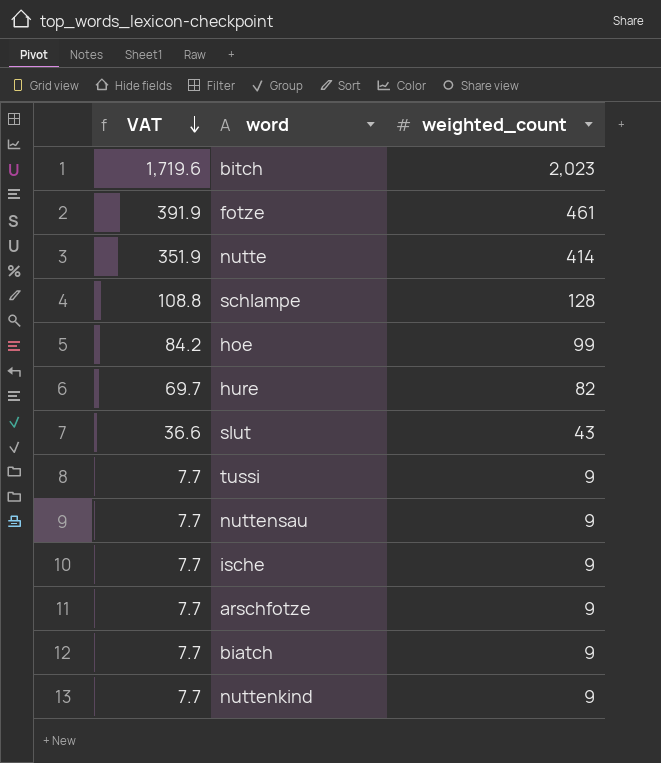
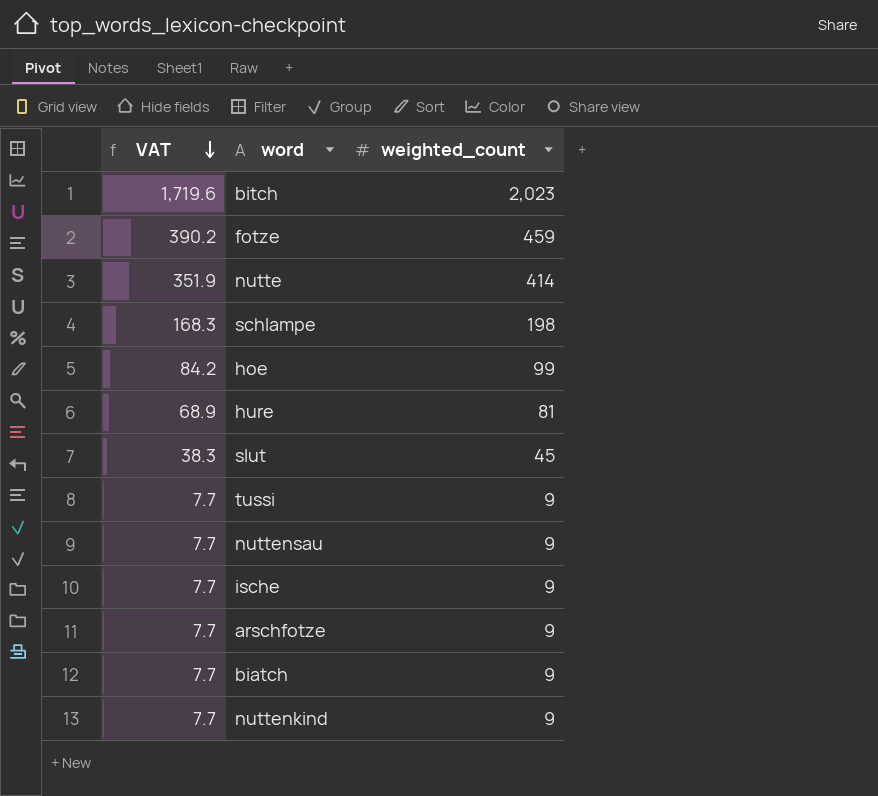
fotze | VAT: 391.9 -> 390.2
fotze | weighted_count: 461 -> 459
schlampe | VAT: 108.8 -> 168.3
schlampe | weighted_count: 128 -> 198
hure | VAT: 69.7 -> 68.9
hure | weighted_count: 82 -> 81
slut | VAT: 36.6 -> 38.3
slut | weighted_count: 43 -> 45

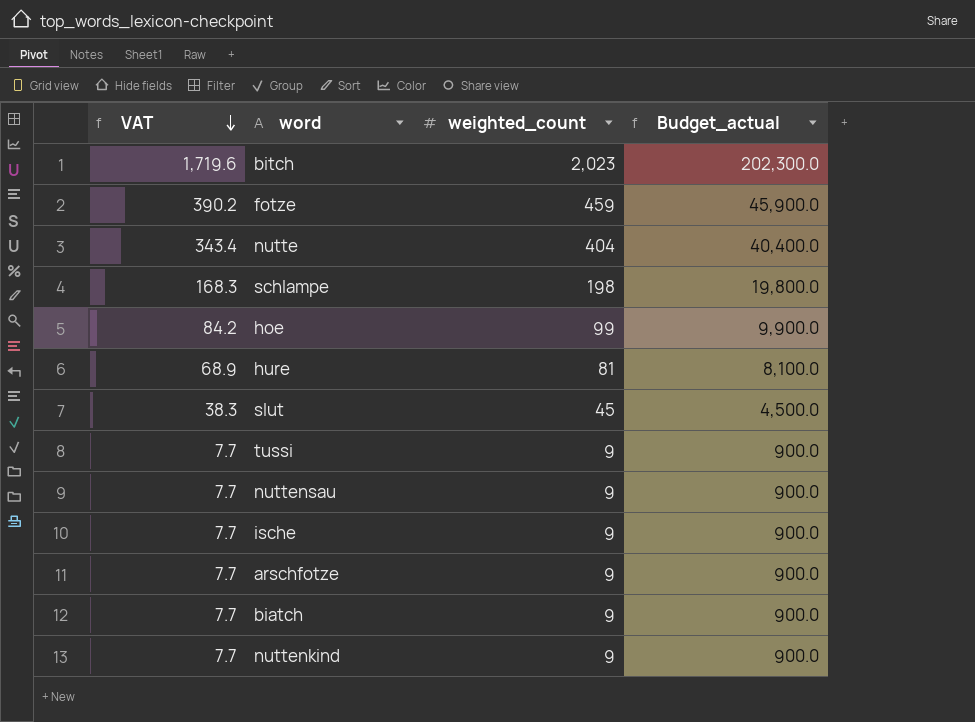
column Budget_actual | formula: none -> [weighted_count] * 100
nutte | VAT: 351.9 -> 343.4
nutte | weighted_count: 414 -> 404

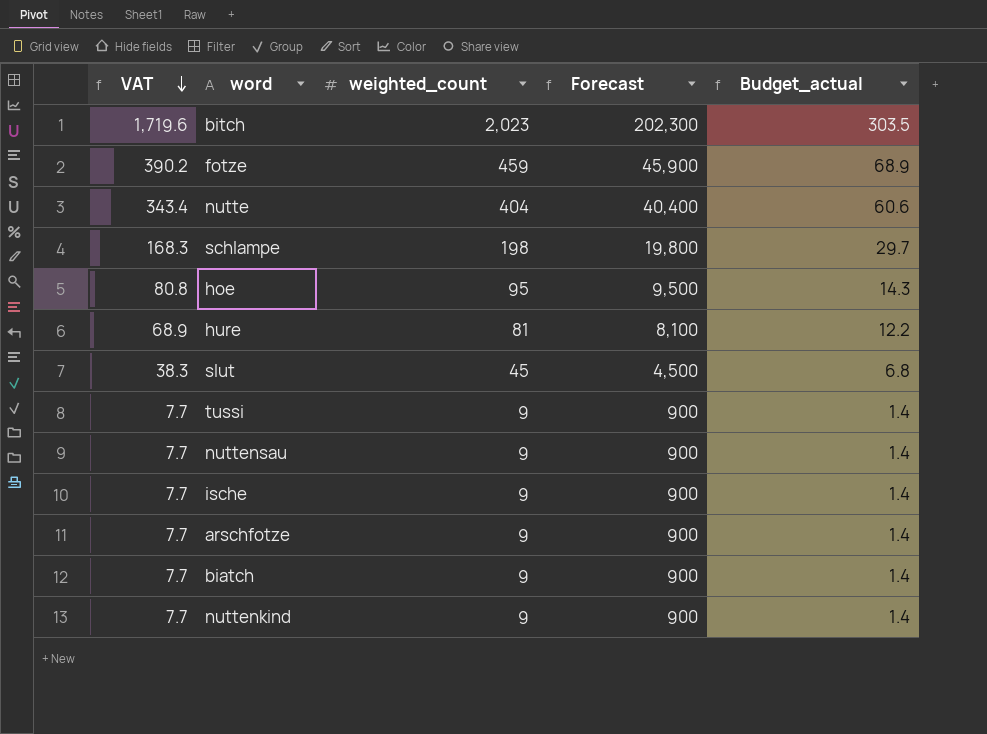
column Forecast | formula: none -> [weighted_count] * 100
column Budget_actual | formula: [weighted_count] * 100 -> [weighted_count] * 0.15
hoe | VAT: 84.2 -> 80.8
hoe | weighted_count: 99 -> 95

